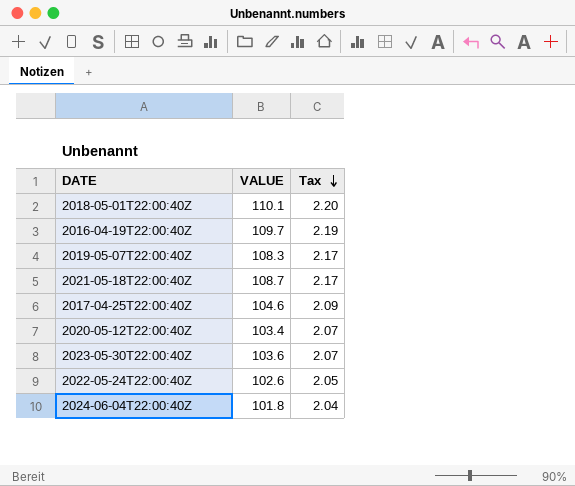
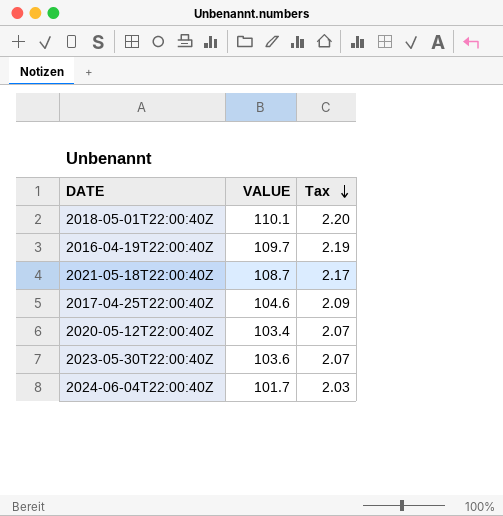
row 2019-05-07T22:00:40Z: 108.3 | 2.17 -> none
row 2022-05-24T22:00:40Z: 102.6 | 2.05 -> none
2024-06-04T22:00:40Z | VALUE: 101.8 -> 101.7
2024-06-04T22:00:40Z | Tax: 2.04 -> 2.03

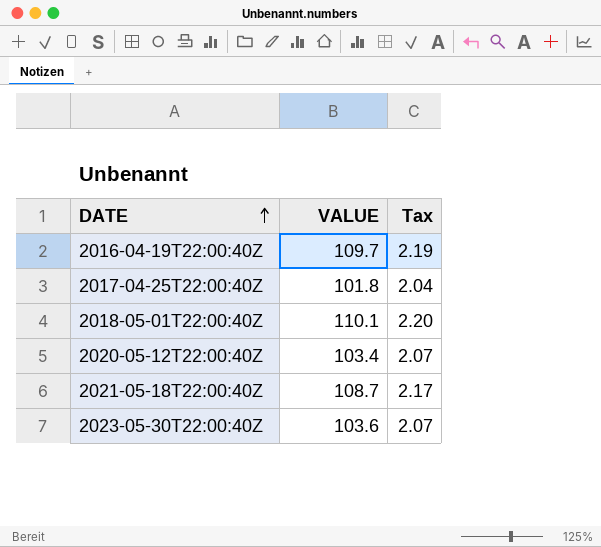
row order: Tax descending -> DATE ascending
row 2024-06-04T22:00:40Z: 101.7 | 2.03 -> none
2017-04-25T22:00:40Z | VALUE: 104.6 -> 101.8
2017-04-25T22:00:40Z | Tax: 2.09 -> 2.04

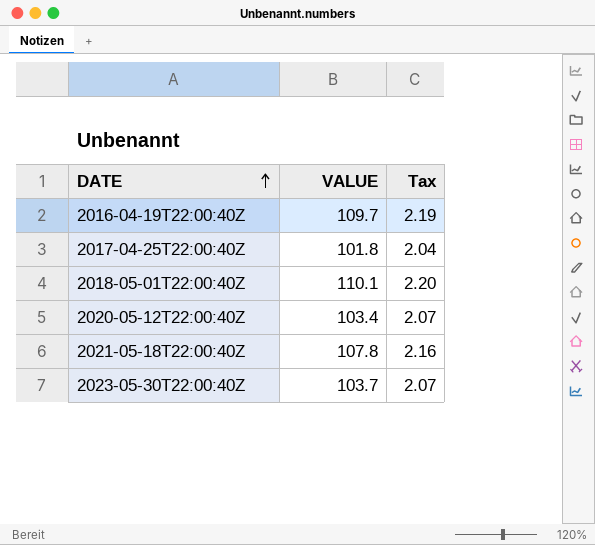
2021-05-18T22:00:40Z | VALUE: 108.7 -> 107.8
2021-05-18T22:00:40Z | Tax: 2.17 -> 2.16
2023-05-30T22:00:40Z | VALUE: 103.6 -> 103.7

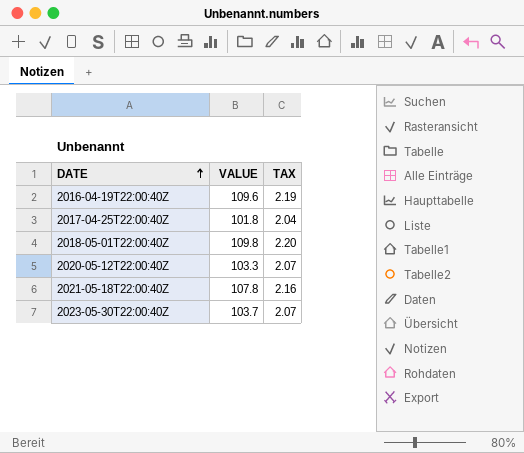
column name: Tax -> TAX
2016-04-19T22:00:40Z | VALUE: 109.7 -> 109.6
2018-05-01T22:00:40Z | VALUE: 110.1 -> 109.8
2020-05-12T22:00:40Z | VALUE: 103.4 -> 103.3

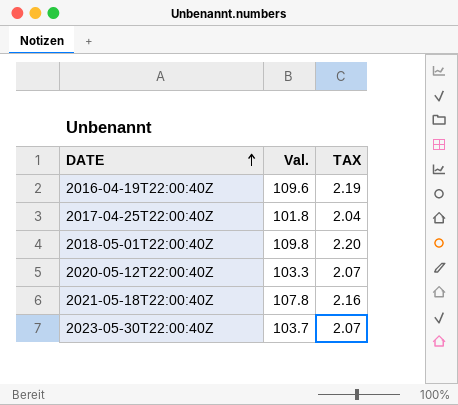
column name: VALUE -> Val.

